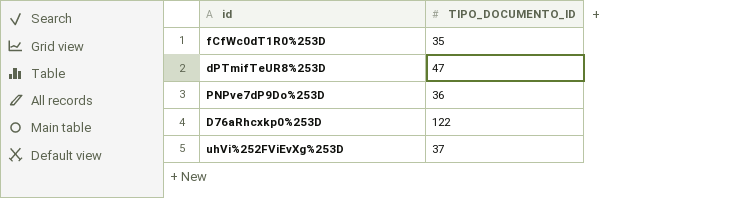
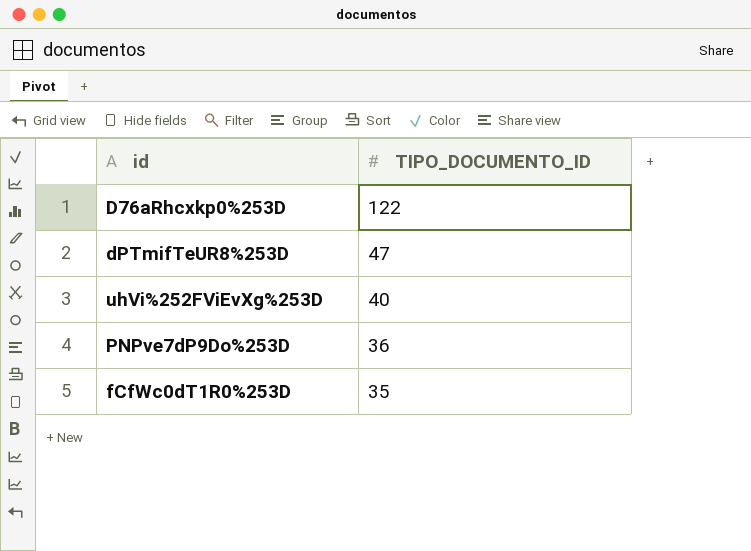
row order: none -> TIPO_DOCUMENTO_ID descending
uhVi%252FViEvXg%253D | TIPO_DOCUMENTO_ID: 37 -> 40

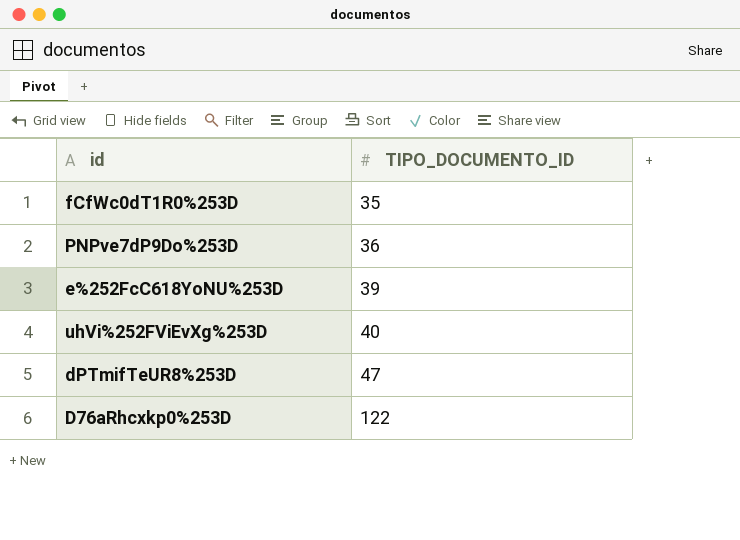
row order: TIPO_DOCUMENTO_ID descending -> TIPO_DOCUMENTO_ID ascending
row e%252FcC618YoNU%253D: none -> 39

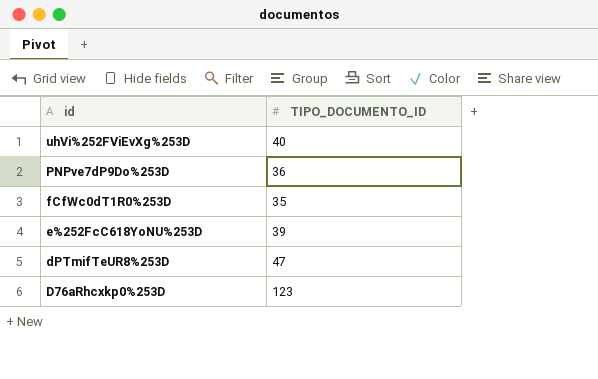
row order: TIPO_DOCUMENTO_ID ascending -> id descending
D76aRhcxkp0%253D | TIPO_DOCUMENTO_ID: 122 -> 123

